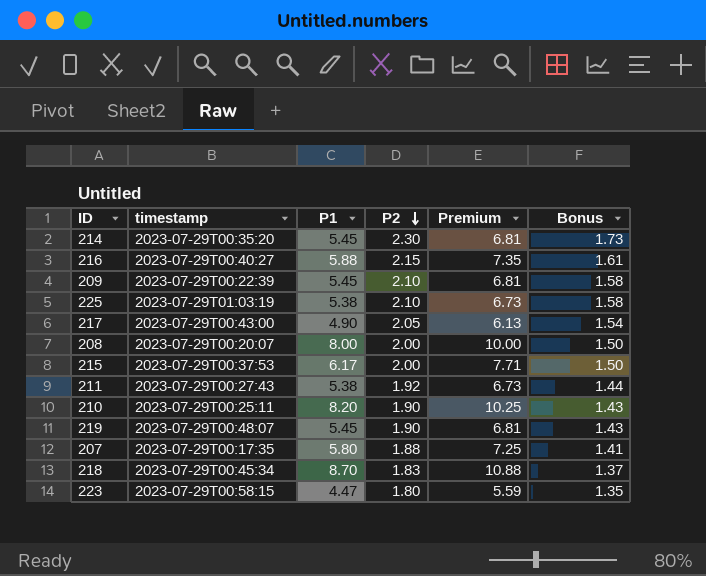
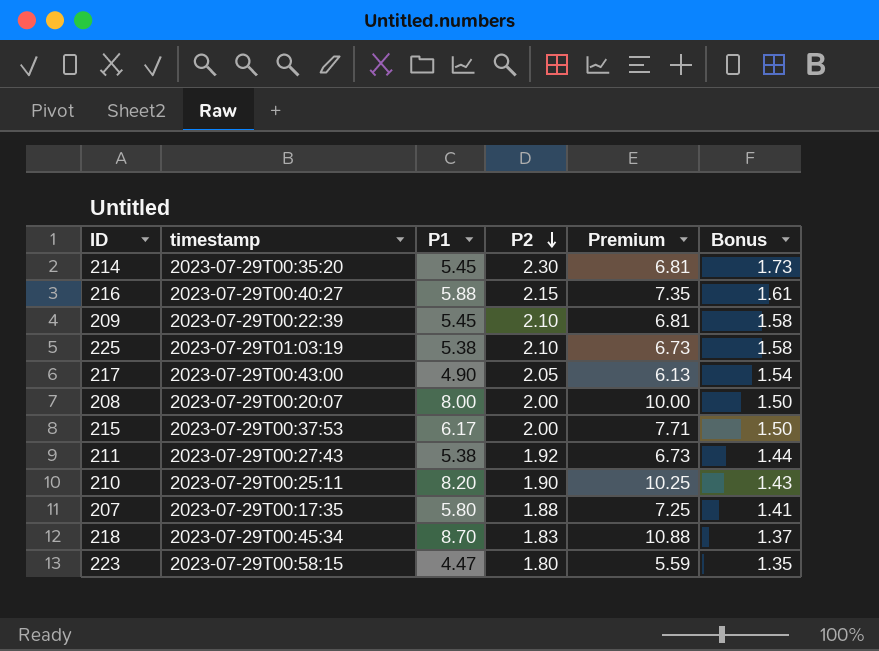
row 219: 2023-07-29T00:48:07 | 5.45 | 1.90 | 6.81 | 1.43 -> none

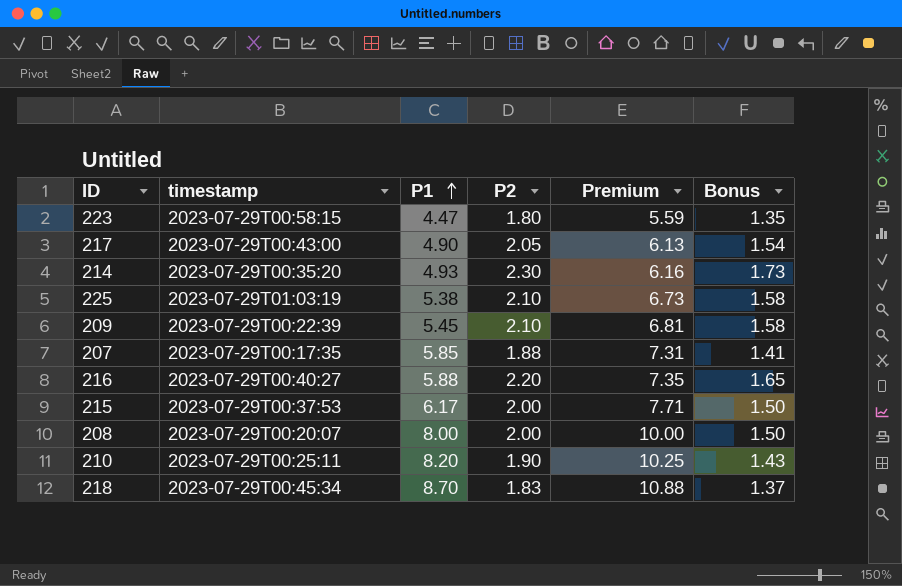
row order: P2 descending -> P1 ascending
row 211: 2023-07-29T00:27:43 | 5.38 | 1.92 | 6.73 | 1.44 -> none
214 | P1: 5.45 -> 4.93
214 | Premium: 6.81 -> 6.16
207 | P1: 5.80 -> 5.85
207 | Premium: 7.25 -> 7.31
216 | P2: 2.15 -> 2.20
216 | Bonus: 1.61 -> 1.65

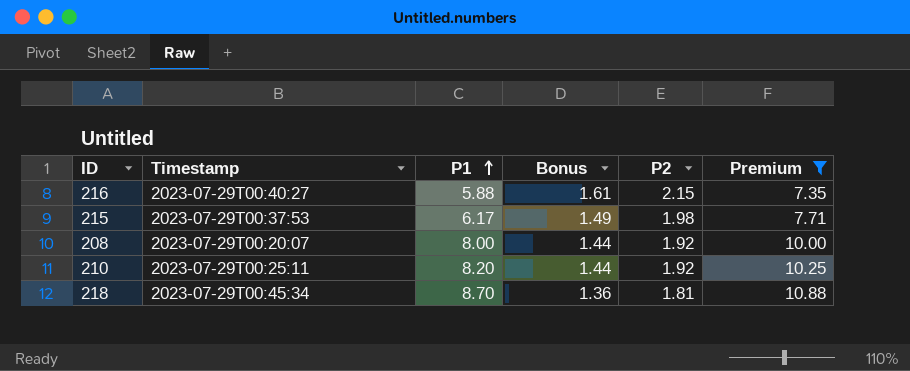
filter: none -> Premium >= 7.35
column name: timestamp -> Timestamp
column Bonus | position: 6 -> 4
216 | Bonus: 1.65 -> 1.61
216 | P2: 2.20 -> 2.15
215 | Bonus: 1.50 -> 1.49
215 | P2: 2.00 -> 1.98
208 | Bonus: 1.50 -> 1.44
208 | P2: 2.00 -> 1.92
210 | Bonus: 1.43 -> 1.44
210 | P2: 1.90 -> 1.92
218 | Bonus: 1.37 -> 1.36
218 | P2: 1.83 -> 1.81

